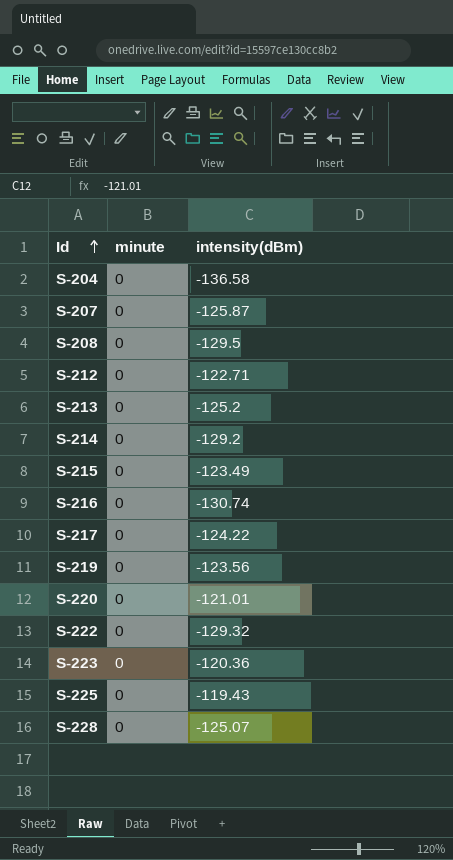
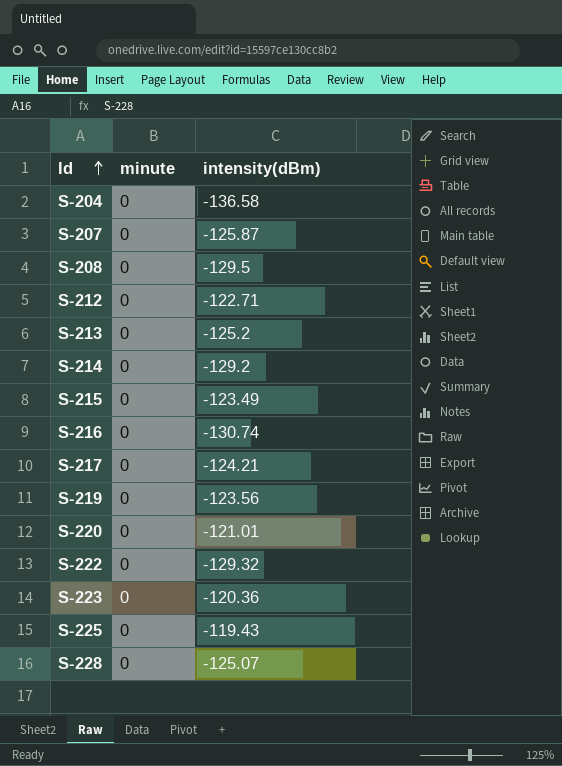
S-217 | intensity(dBm): -124.22 -> -124.21

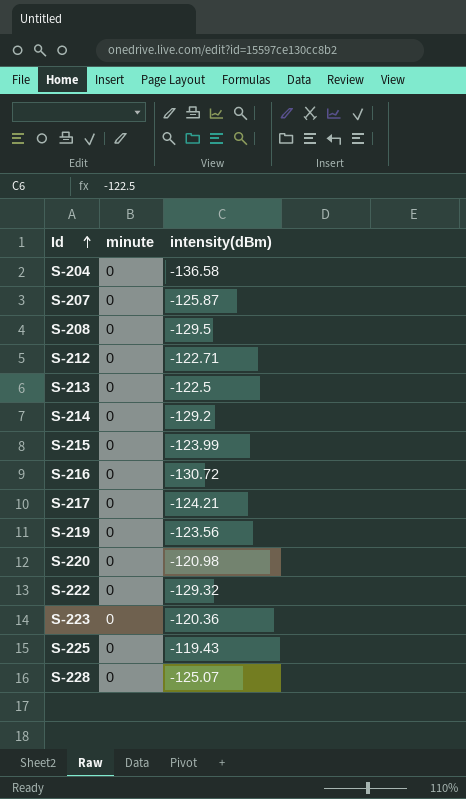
S-213 | intensity(dBm): -125.2 -> -122.5
S-215 | intensity(dBm): -123.49 -> -123.99
S-216 | intensity(dBm): -130.74 -> -130.72
S-220 | intensity(dBm): -121.01 -> -120.98

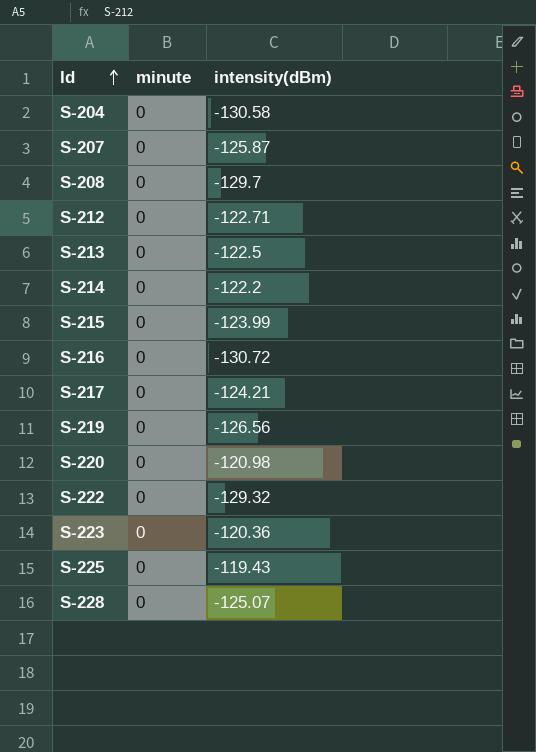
S-204 | intensity(dBm): -136.58 -> -130.58
S-208 | intensity(dBm): -129.5 -> -129.7
S-214 | intensity(dBm): -129.2 -> -122.2
S-219 | intensity(dBm): -123.56 -> -126.56

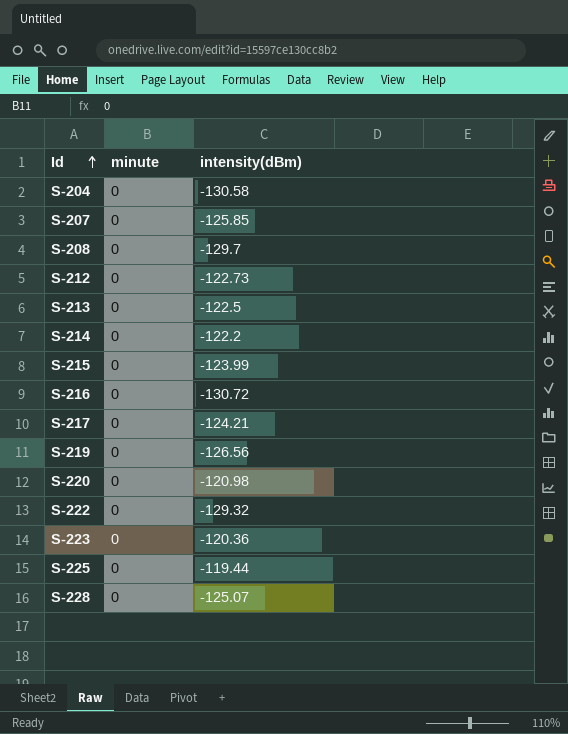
S-207 | intensity(dBm): -125.87 -> -125.85
S-212 | intensity(dBm): -122.71 -> -122.73
S-225 | intensity(dBm): -119.43 -> -119.44

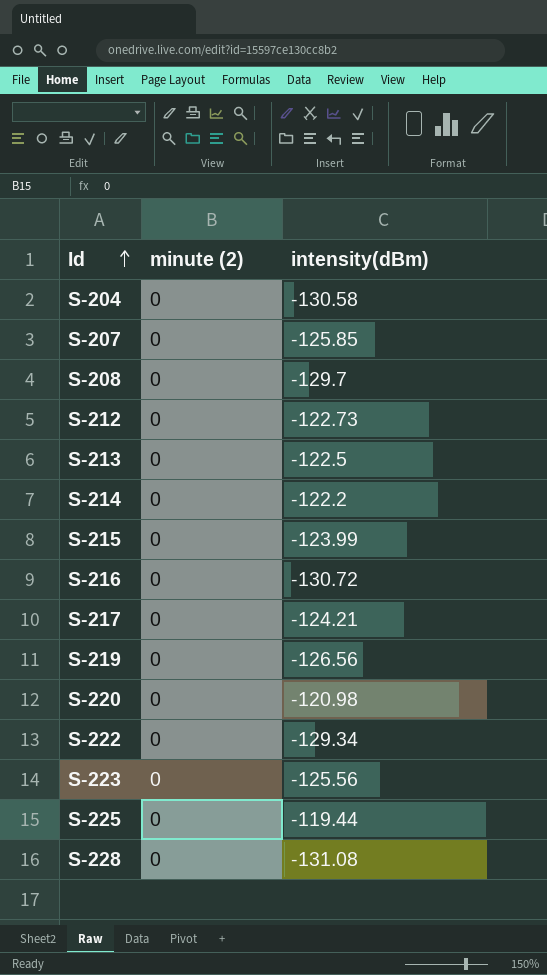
column name: minute -> minute (2)
S-222 | intensity(dBm): -129.32 -> -129.34
S-223 | intensity(dBm): -120.36 -> -125.56
S-228 | intensity(dBm): -125.07 -> -131.08

